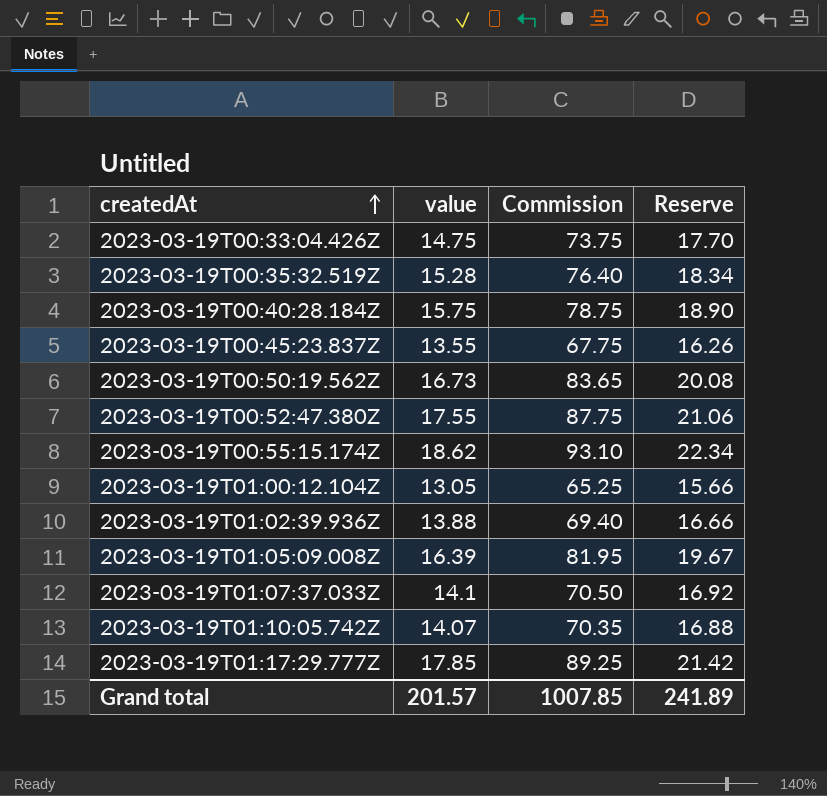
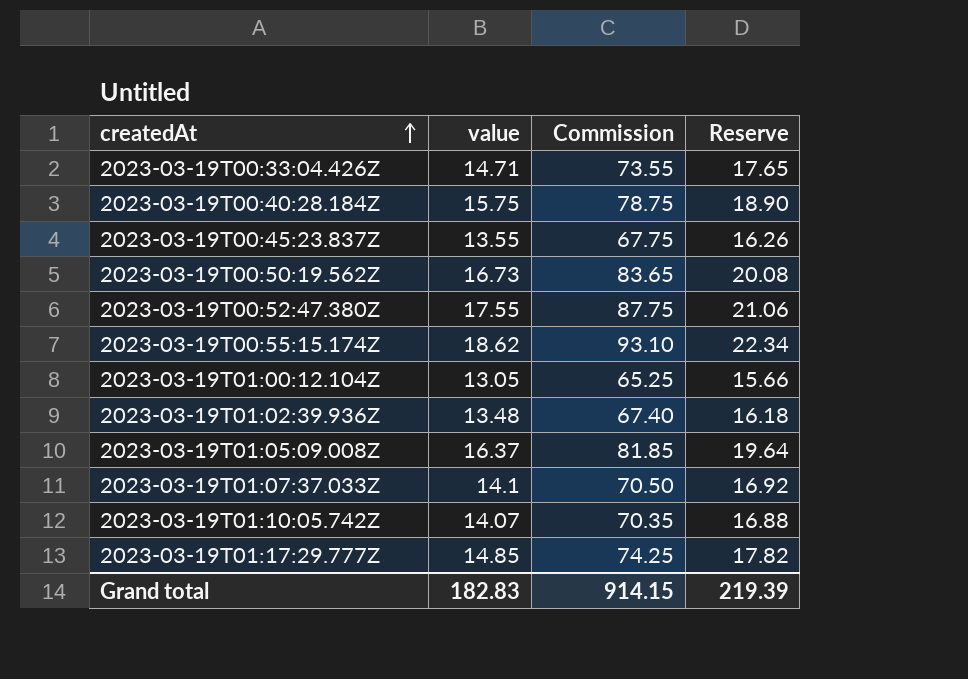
row 2023-03-19T00:35:32.519Z: 15.28 | 76.40 | 18.34 -> none
2023-03-19T00:33:04.426Z | value: 14.75 -> 14.71
2023-03-19T00:33:04.426Z | Commission: 73.75 -> 73.55
2023-03-19T00:33:04.426Z | Reserve: 17.70 -> 17.65
2023-03-19T01:02:39.936Z | value: 13.88 -> 13.48
2023-03-19T01:02:39.936Z | Commission: 69.40 -> 67.40
2023-03-19T01:02:39.936Z | Reserve: 16.66 -> 16.18
2023-03-19T01:05:09.008Z | value: 16.39 -> 16.37
2023-03-19T01:05:09.008Z | Commission: 81.95 -> 81.85
2023-03-19T01:05:09.008Z | Reserve: 19.67 -> 19.64
2023-03-19T01:17:29.777Z | value: 17.85 -> 14.85
2023-03-19T01:17:29.777Z | Commission: 89.25 -> 74.25
2023-03-19T01:17:29.777Z | Reserve: 21.42 -> 17.82
Grand total | value: 201.57 -> 182.83
Grand total | Commission: 1007.85 -> 914.15
Grand total | Reserve: 241.89 -> 219.39

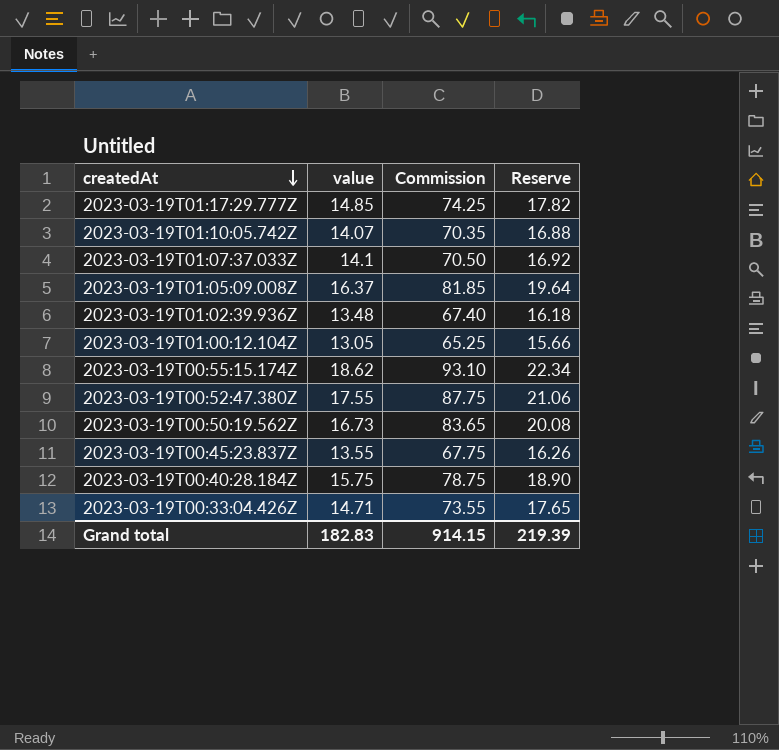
row order: createdAt ascending -> createdAt descending

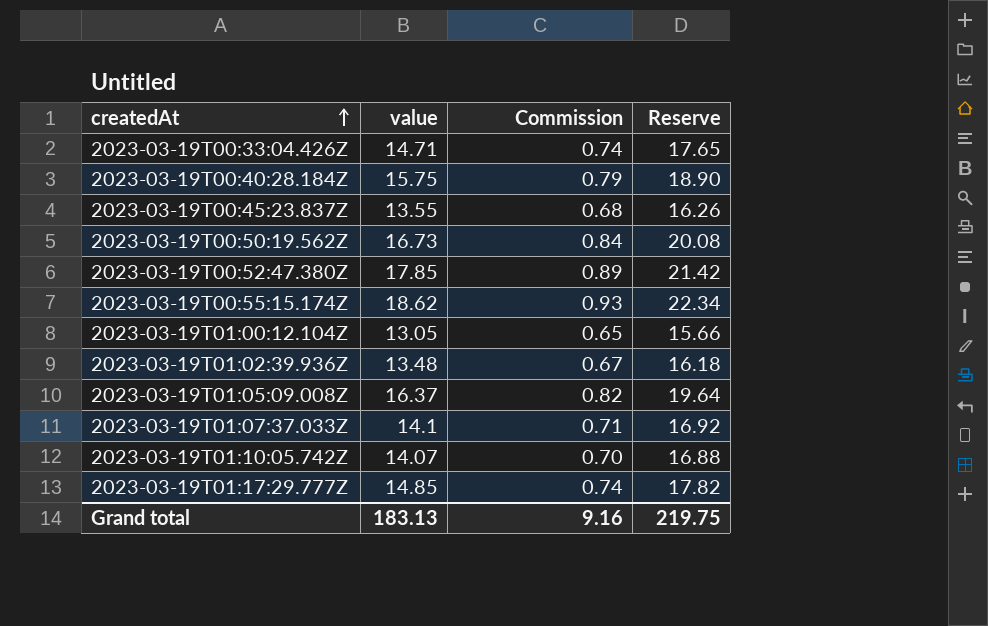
row order: createdAt descending -> createdAt ascending
column Commission | formula: [value] * 5 -> [value] * 0.05
2023-03-19T00:52:47.380Z | value: 17.55 -> 17.85
2023-03-19T00:52:47.380Z | Reserve: 21.06 -> 21.42
Grand total | value: 182.83 -> 183.13
Grand total | Commission: 914.15 -> 9.16
Grand total | Reserve: 219.39 -> 219.75

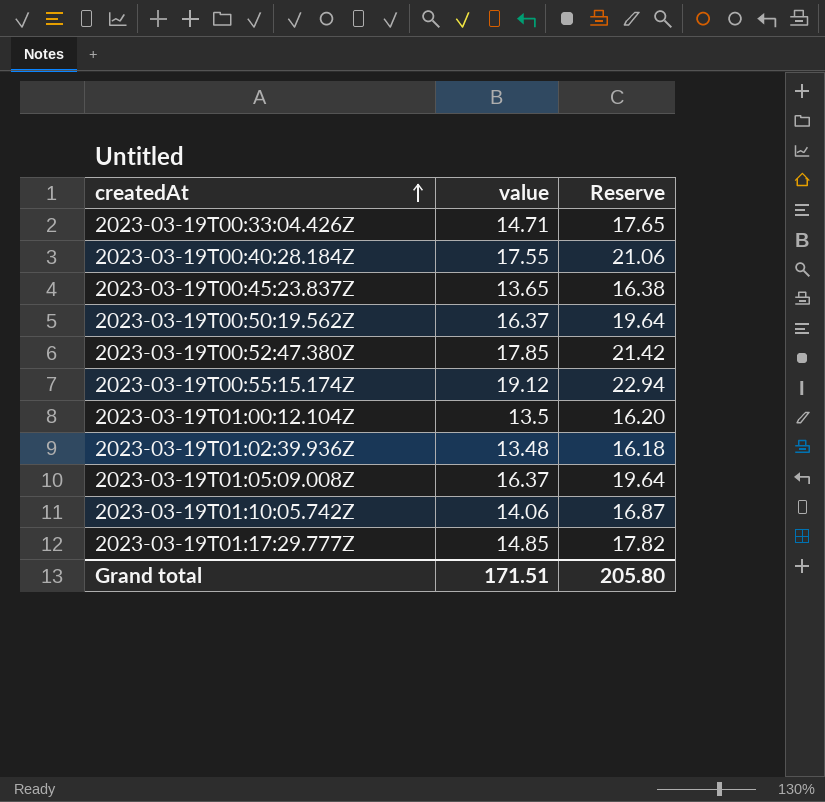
column Commission | formula: [value] * 0.05 -> none
row 2023-03-19T01:07:37.033Z: 14.1 | 0.71 | 16.92 -> none
2023-03-19T00:40:28.184Z | value: 15.75 -> 17.55
2023-03-19T00:40:28.184Z | Reserve: 18.90 -> 21.06
2023-03-19T00:45:23.837Z | value: 13.55 -> 13.65
2023-03-19T00:45:23.837Z | Reserve: 16.26 -> 16.38
2023-03-19T00:50:19.562Z | value: 16.73 -> 16.37
2023-03-19T00:50:19.562Z | Reserve: 20.08 -> 19.64
2023-03-19T00:55:15.174Z | value: 18.62 -> 19.12
2023-03-19T00:55:15.174Z | Reserve: 22.34 -> 22.94
2023-03-19T01:00:12.104Z | value: 13.05 -> 13.5
2023-03-19T01:00:12.104Z | Reserve: 15.66 -> 16.20
2023-03-19T01:10:05.742Z | value: 14.07 -> 14.06
2023-03-19T01:10:05.742Z | Reserve: 16.88 -> 16.87
Grand total | value: 183.13 -> 171.51
Grand total | Reserve: 219.75 -> 205.80

